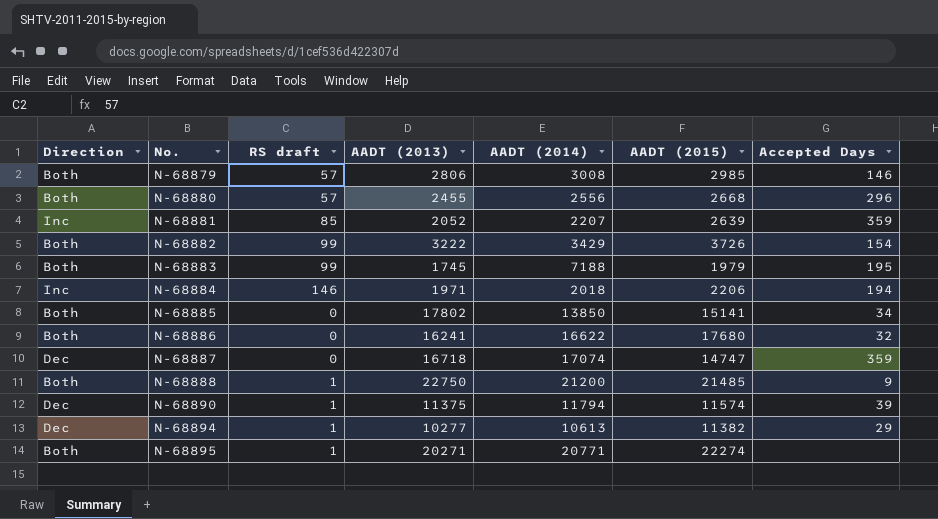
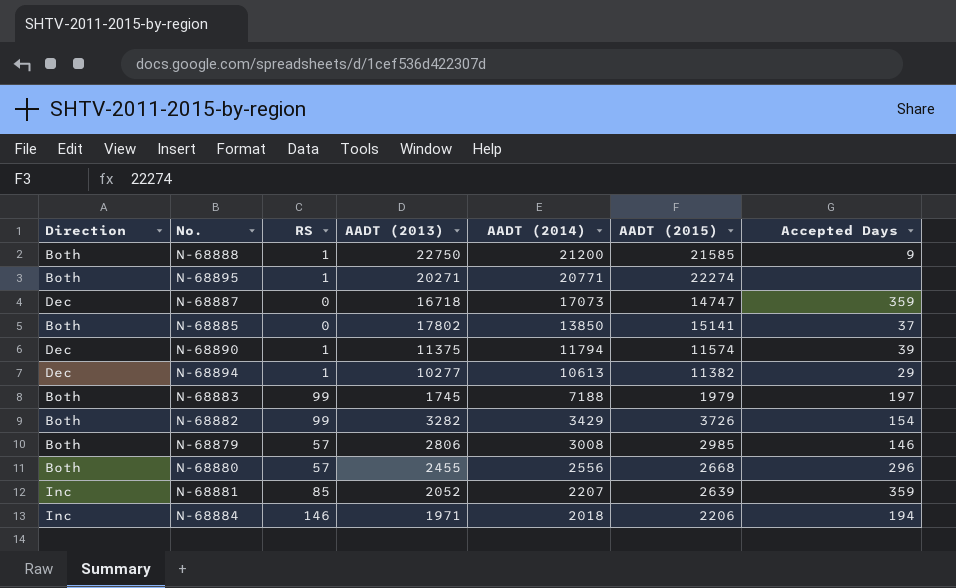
row order: No. ascending -> AADT (2014) descending
column name: RS draft -> RS
row N-68886: Both | 0 | 16241 | 16622 | 17680 | 32 -> none
N-68888 | AADT (2015): 21485 -> 21585
N-68887 | AADT (2014): 17074 -> 17073
N-68885 | Accepted Days: 34 -> 37
N-68883 | Accepted Days: 195 -> 197
N-68882 | AADT (2013): 3222 -> 3282

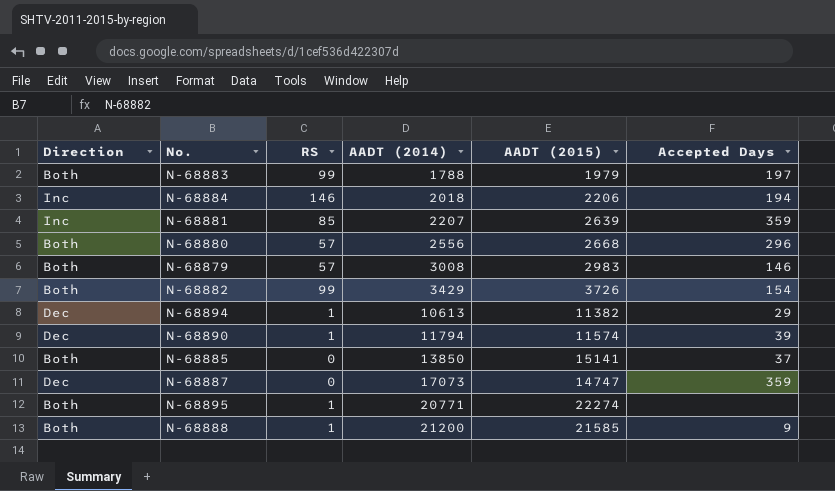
row order: AADT (2014) descending -> AADT (2014) ascending
column AADT (2013) | position: 4 -> none
N-68883 | AADT (2014): 7188 -> 1788
N-68879 | AADT (2015): 2985 -> 2983

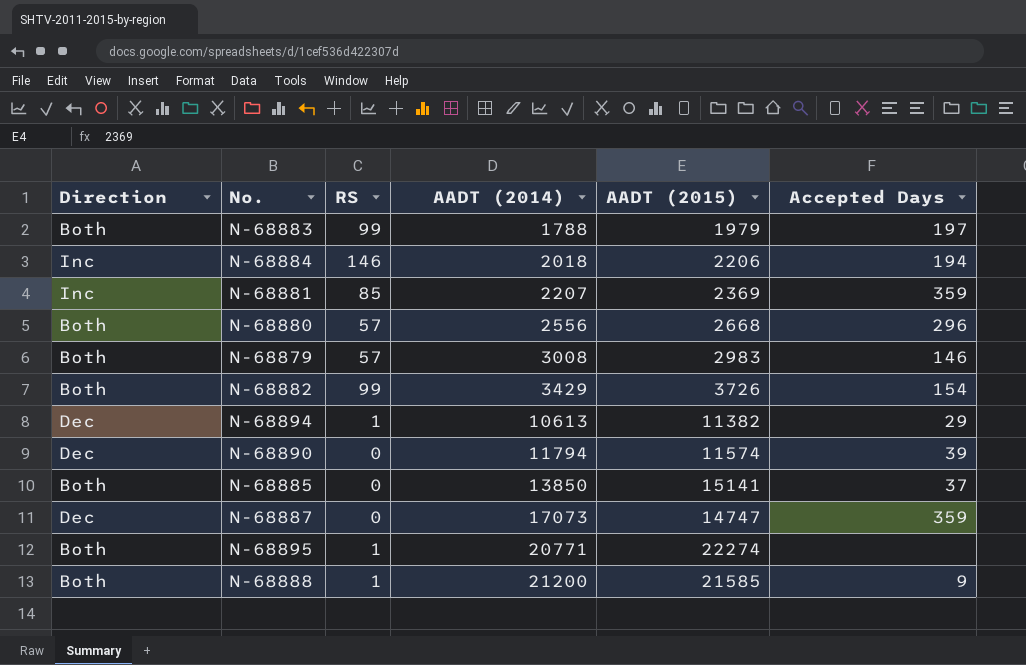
N-68881 | AADT (2015): 2639 -> 2369
N-68890 | RS: 1 -> 0

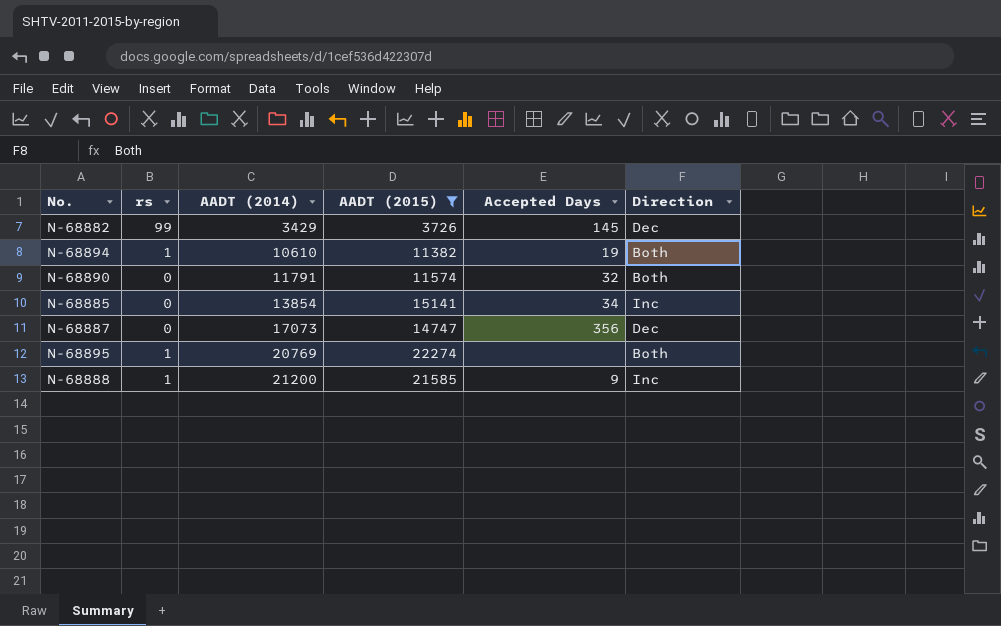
filter: none -> AADT (2015) >= 3726
column name: RS -> rs
column Direction | position: 1 -> 6
N-68882 | Accepted Days: 154 -> 145
N-68882 | Direction: Both -> Dec
N-68894 | AADT (2014): 10613 -> 10610
N-68894 | Accepted Days: 29 -> 19
N-68894 | Direction: Dec -> Both
N-68890 | AADT (2014): 11794 -> 11791
N-68890 | Accepted Days: 39 -> 32
N-68890 | Direction: Dec -> Both
N-68885 | AADT (2014): 13850 -> 13854
N-68885 | Accepted Days: 37 -> 34
N-68885 | Direction: Both -> Inc
N-68887 | Accepted Days: 359 -> 356
N-68895 | AADT (2014): 20771 -> 20769
N-68888 | Direction: Both -> Inc

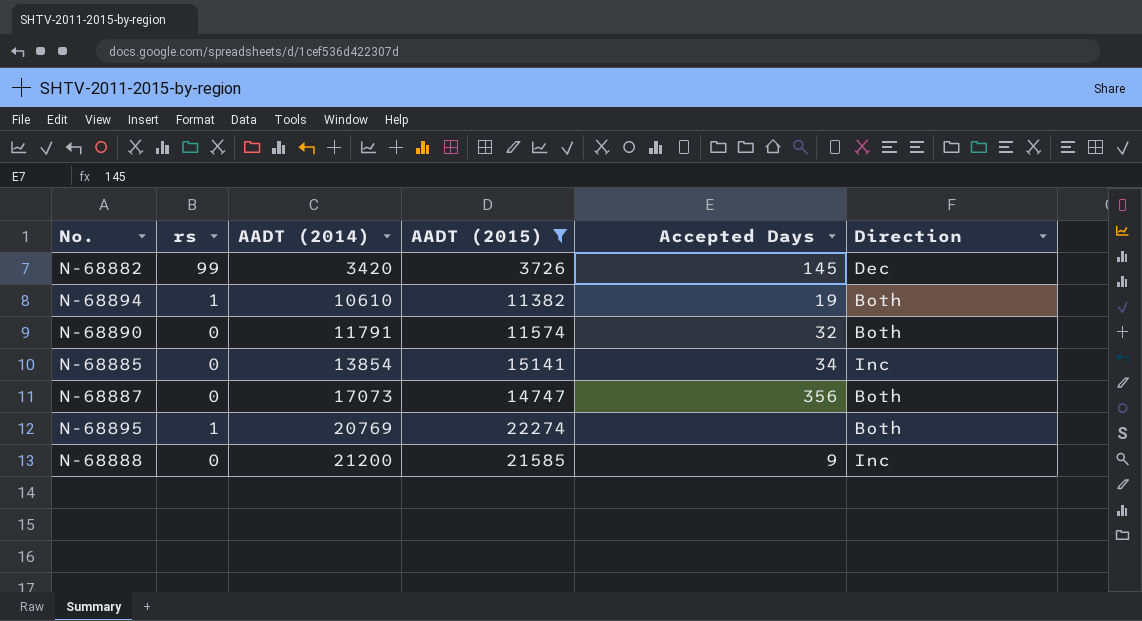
N-68882 | AADT (2014): 3429 -> 3420
N-68887 | Direction: Dec -> Both
N-68888 | rs: 1 -> 0

